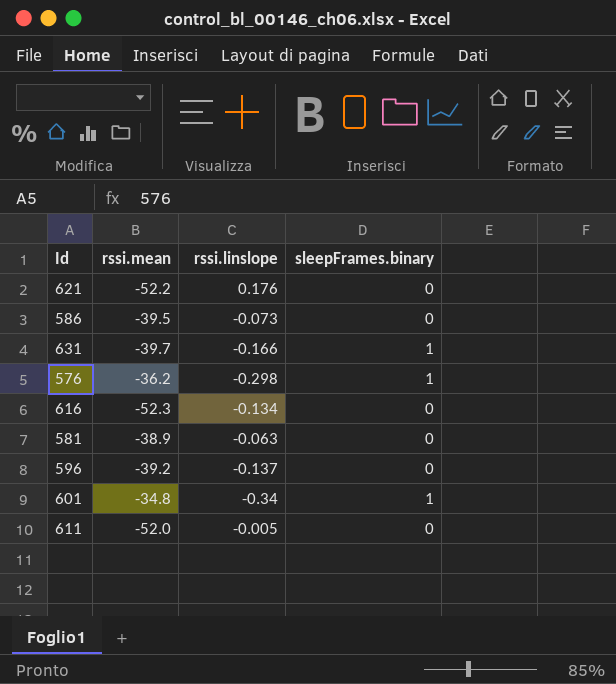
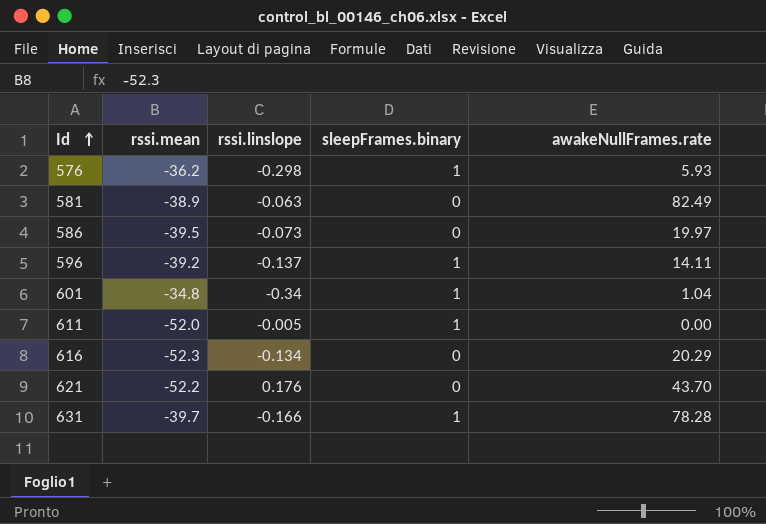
row order: none -> Id ascending
column awakeNullFrames.rate | position: none -> 5
596 | sleepFrames.binary: 0 -> 1
611 | sleepFrames.binary: 0 -> 1

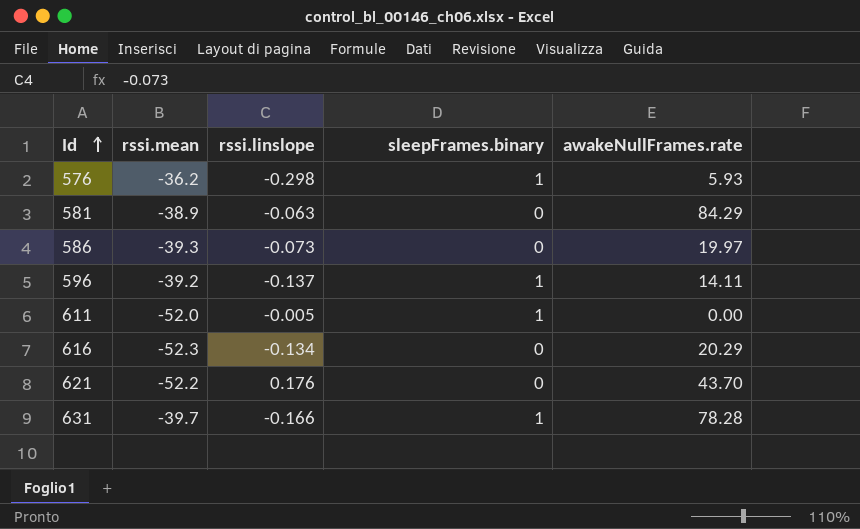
row 601: -34.8 | -0.34 | 1 | 1.04 -> none
581 | awakeNullFrames.rate: 82.49 -> 84.29
586 | rssi.mean: -39.5 -> -39.3

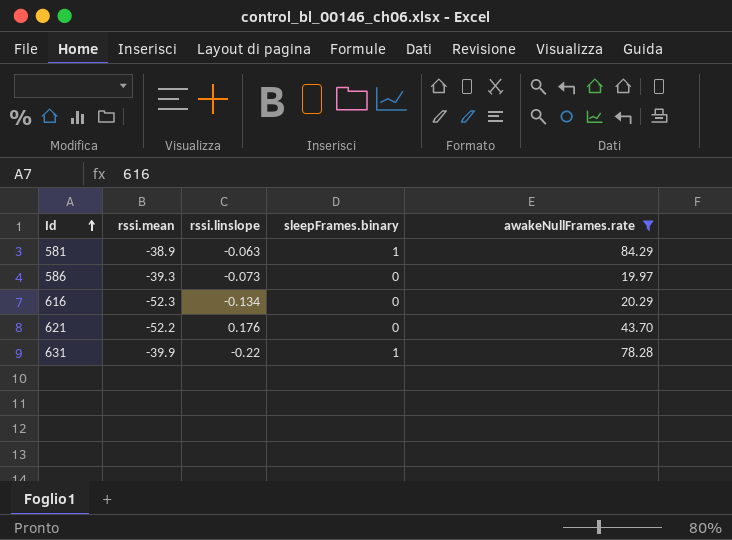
filter: none -> awakeNullFrames.rate >= 19.97
581 | sleepFrames.binary: 0 -> 1
631 | rssi.mean: -39.7 -> -39.9
631 | rssi.linslope: -0.166 -> -0.22

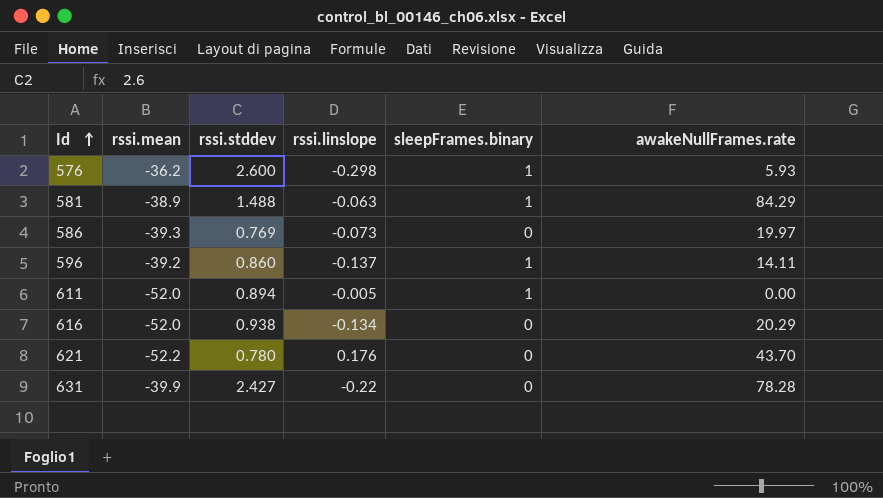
filter: awakeNullFrames.rate >= 19.97 -> none
column rssi.stddev | position: none -> 3
616 | rssi.mean: -52.3 -> -52.0
631 | sleepFrames.binary: 1 -> 0

